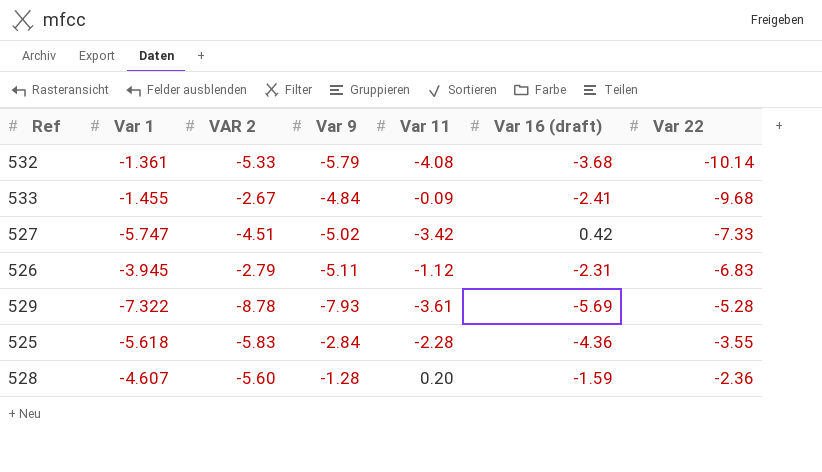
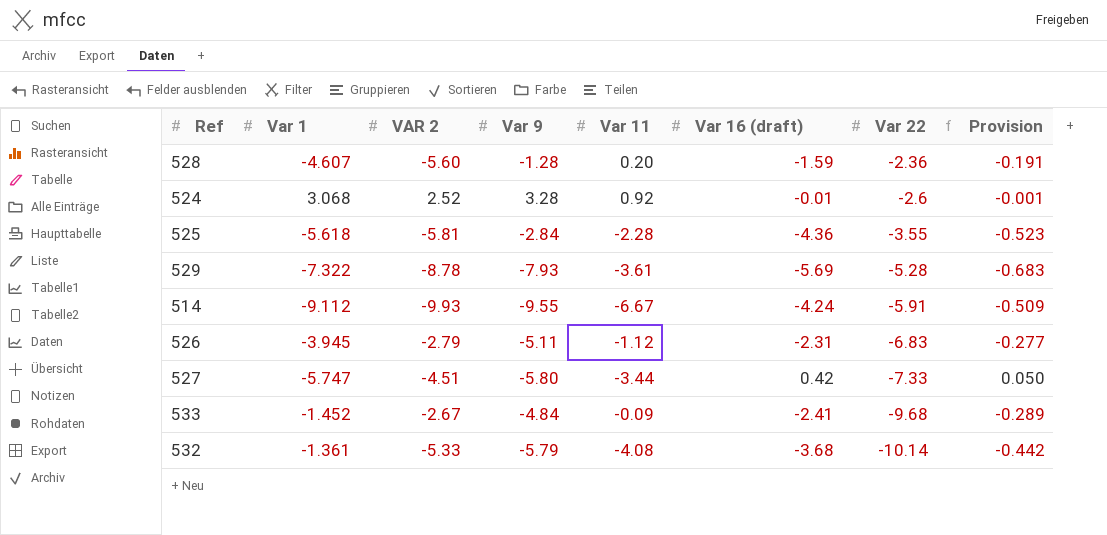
row order: Var 22 ascending -> Var 22 descending
column Provision | formula: none -> [Var 16 (draft)] * 0.12
row 524: none -> 3.068 | 2.52 | 3.28 | 0.92 | -0.01 | -2.6 | -0.001
525 | VAR 2: -5.83 -> -5.81
row 514: none -> -9.112 | -9.93 | -9.55 | -6.67 | -4.24 | -5.91 | -0.509
527 | Var 9: -5.02 -> -5.80
527 | Var 11: -3.42 -> -3.44
533 | Var 1: -1.455 -> -1.452

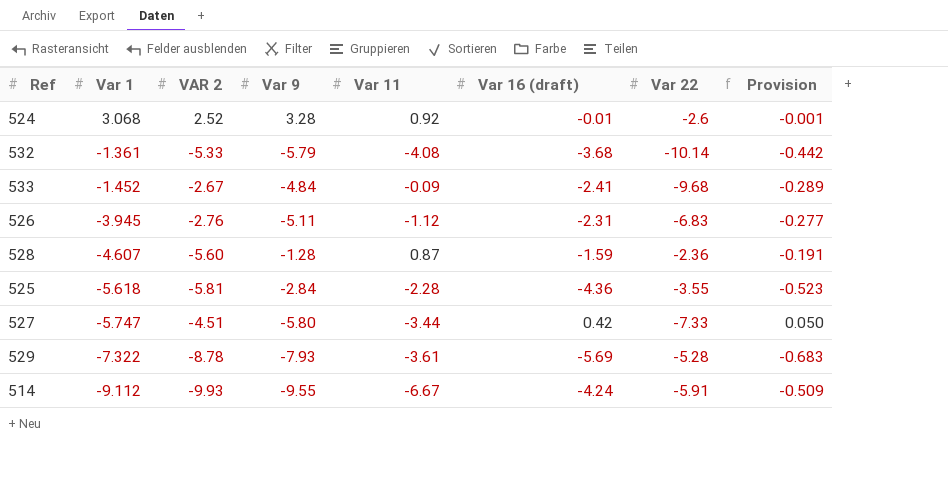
row order: Var 22 descending -> Var 1 descending
526 | VAR 2: -2.79 -> -2.76
528 | Var 11: 0.20 -> 0.87

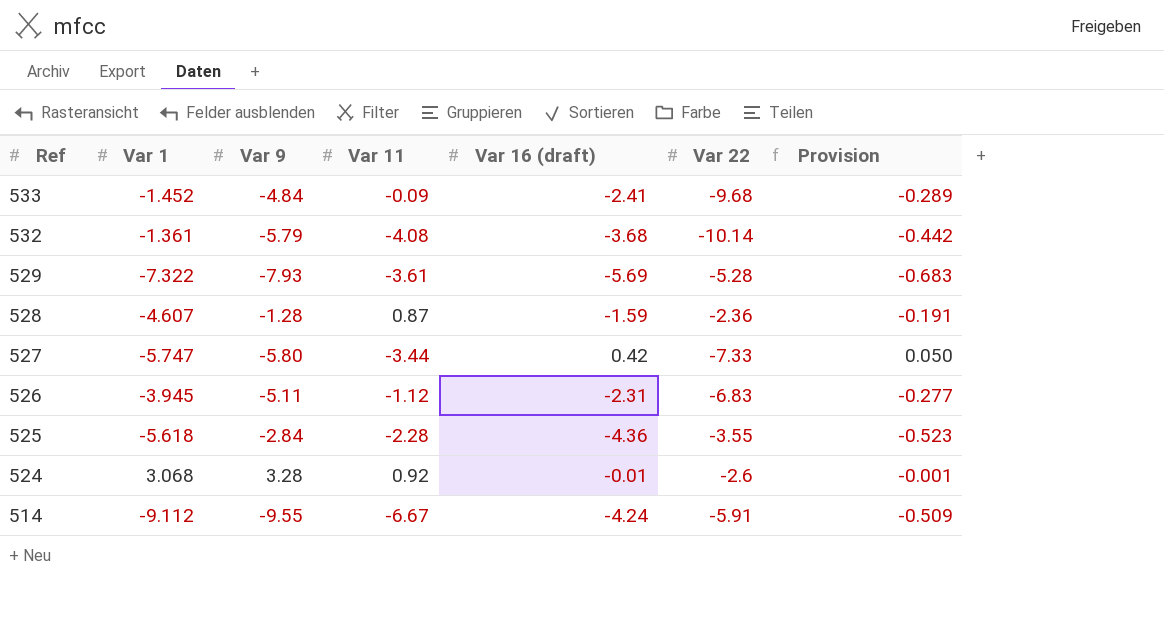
row order: Var 1 descending -> Ref descending
column VAR 2 | position: 3 -> none

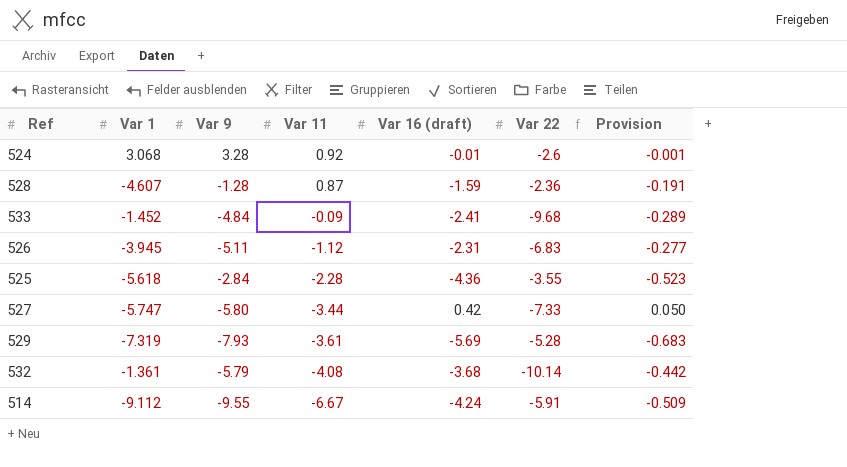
row order: Ref descending -> Var 11 descending
529 | Var 1: -7.322 -> -7.319

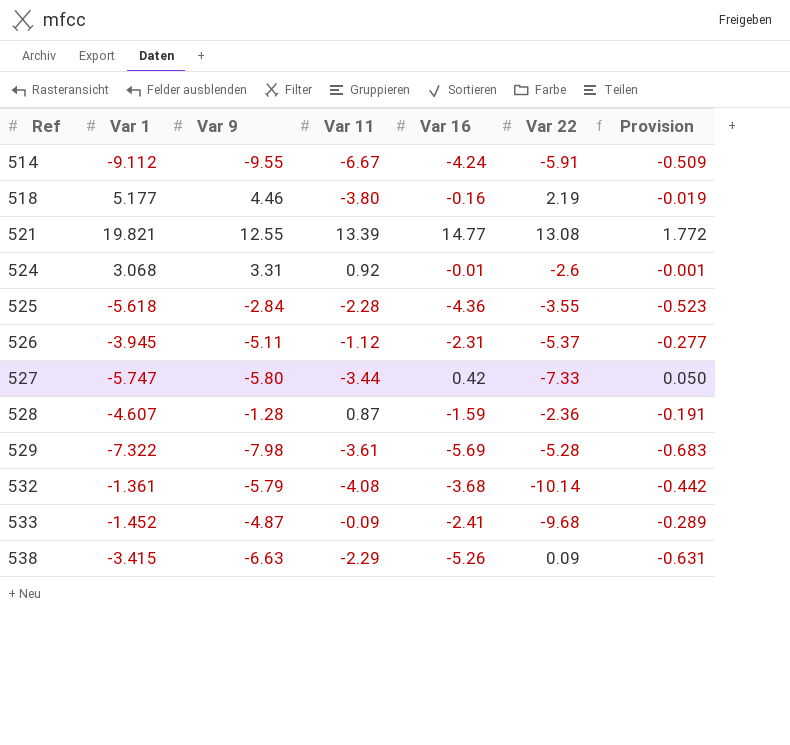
row order: Var 11 descending -> Ref ascending
column name: Var 16 (draft) -> Var 16
row 518: none -> 5.177 | 4.46 | -3.80 | -0.16 | 2.19 | -0.019
row 521: none -> 19.821 | 12.55 | 13.39 | 14.77 | 13.08 | 1.772
524 | Var 9: 3.28 -> 3.31
526 | Var 22: -6.83 -> -5.37
529 | Var 1: -7.319 -> -7.322
529 | Var 9: -7.93 -> -7.98
533 | Var 9: -4.84 -> -4.87
row 538: none -> -3.415 | -6.63 | -2.29 | -5.26 | 0.09 | -0.631

